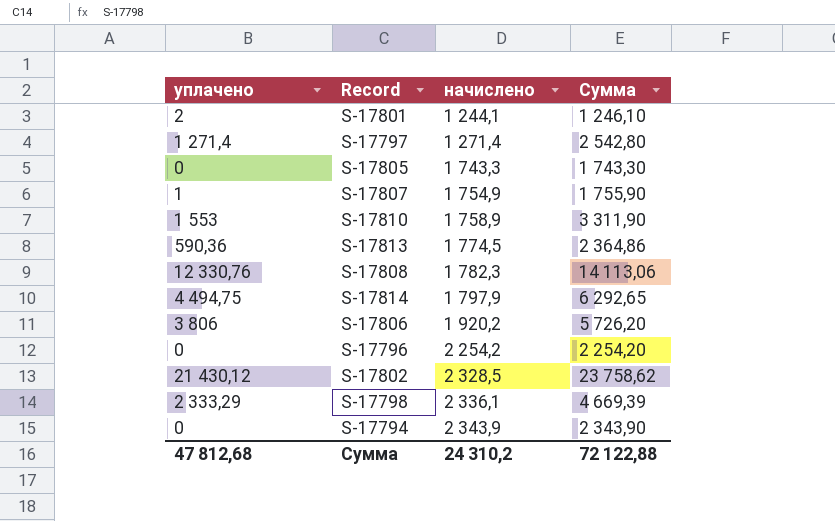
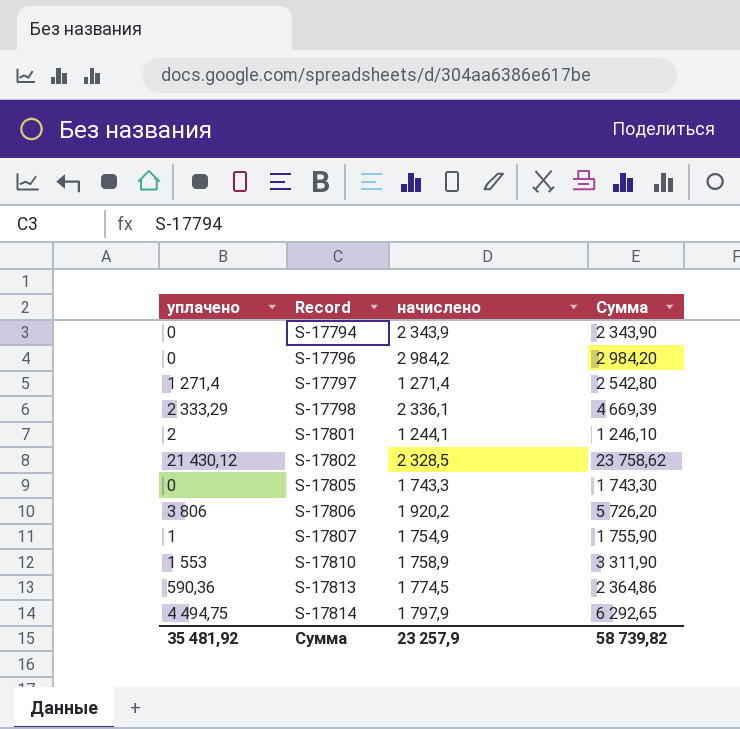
row order: начислено ascending -> Record ascending
row S-17808: 12 330,76 | 1 782,3 | 14 113,06 -> none
S-17796 | начислено: 2 254,2 -> 2 984,2
S-17796 | Сумма: 2 254,20 -> 2 984,20
Сумма | уплачено: 47 812,68 -> 35 481,92
Сумма | начислено: 24 310,2 -> 23 257,9
Сумма | Сумма: 72 122,88 -> 58 739,82

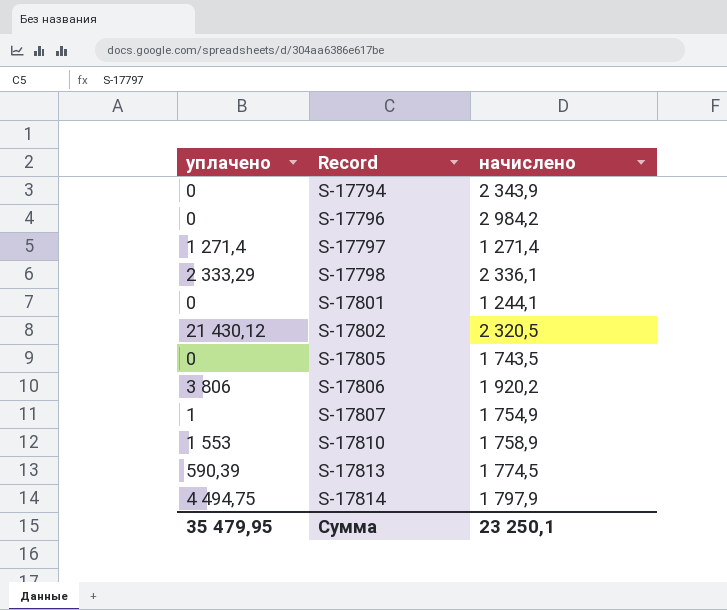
column Сумма | formula: [уплачено] + [начислено] -> none
S-17801 | уплачено: 2 -> 0
S-17802 | начислено: 2 328,5 -> 2 320,5
S-17805 | начислено: 1 743,3 -> 1 743,5
S-17813 | уплачено: 590,36 -> 590,39
Сумма | уплачено: 35 481,92 -> 35 479,95
Сумма | начислено: 23 257,9 -> 23 250,1

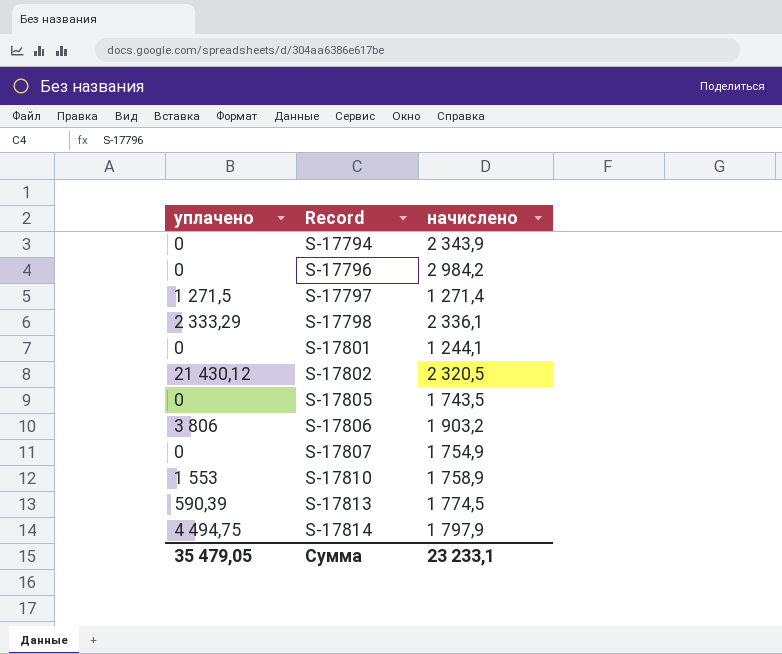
S-17797 | уплачено: 1 271,4 -> 1 271,5
S-17806 | начислено: 1 920,2 -> 1 903,2
S-17807 | уплачено: 1 -> 0
Сумма | уплачено: 35 479,95 -> 35 479,05
Сумма | начислено: 23 250,1 -> 23 233,1

